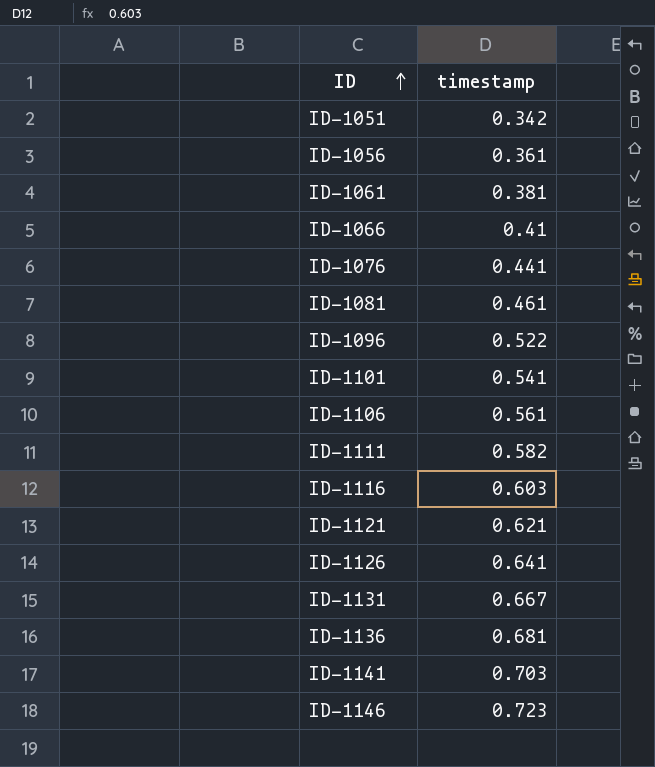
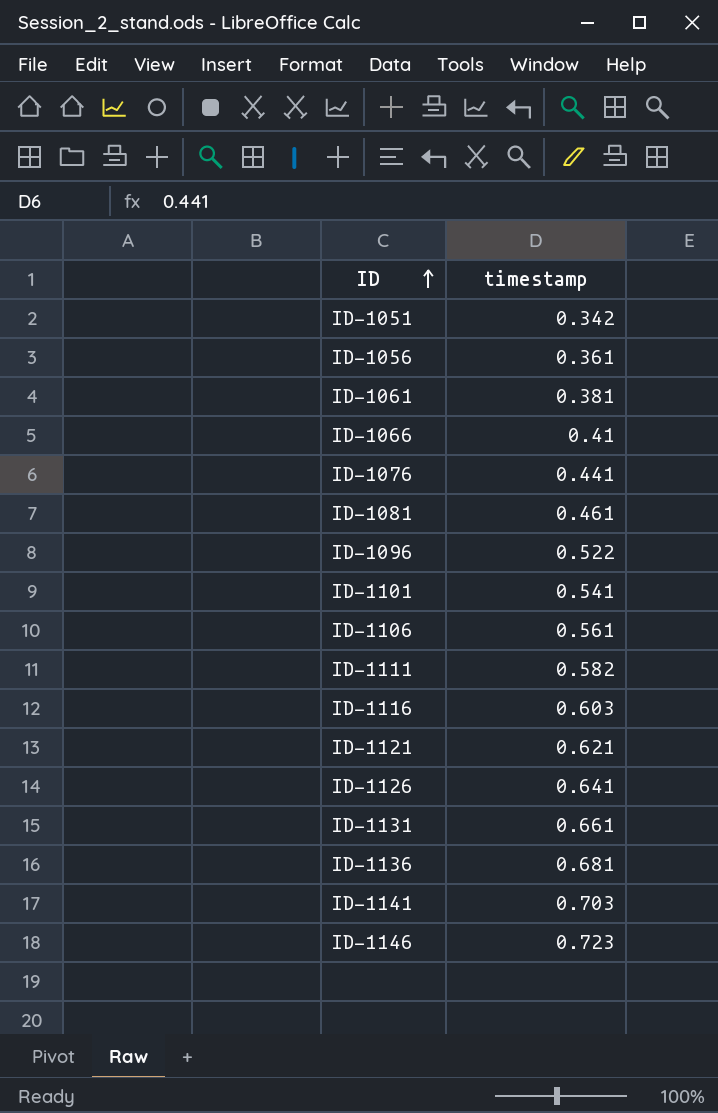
ID-1131 | timestamp: 0.667 -> 0.661

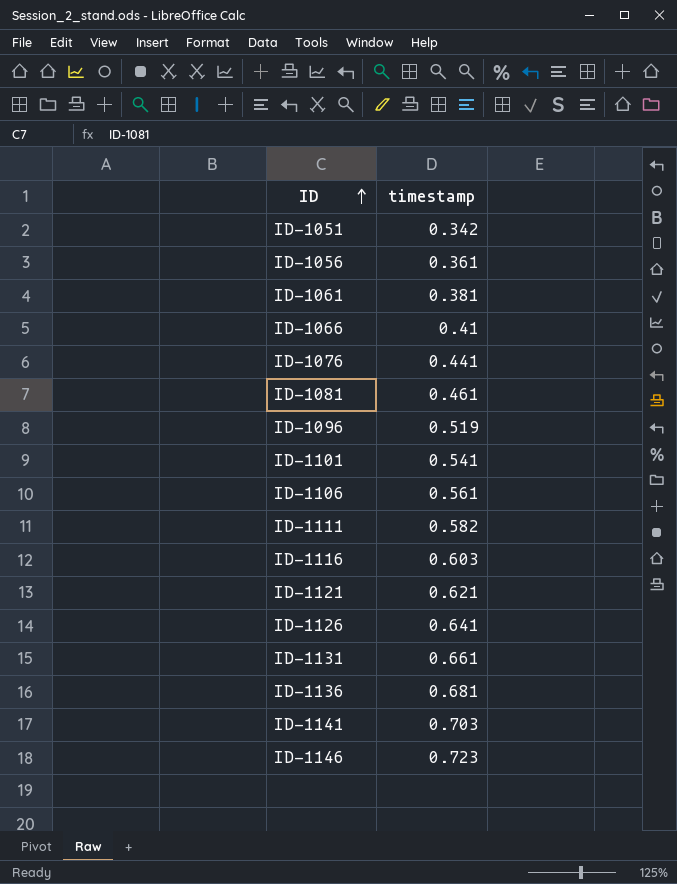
ID-1096 | timestamp: 0.522 -> 0.519

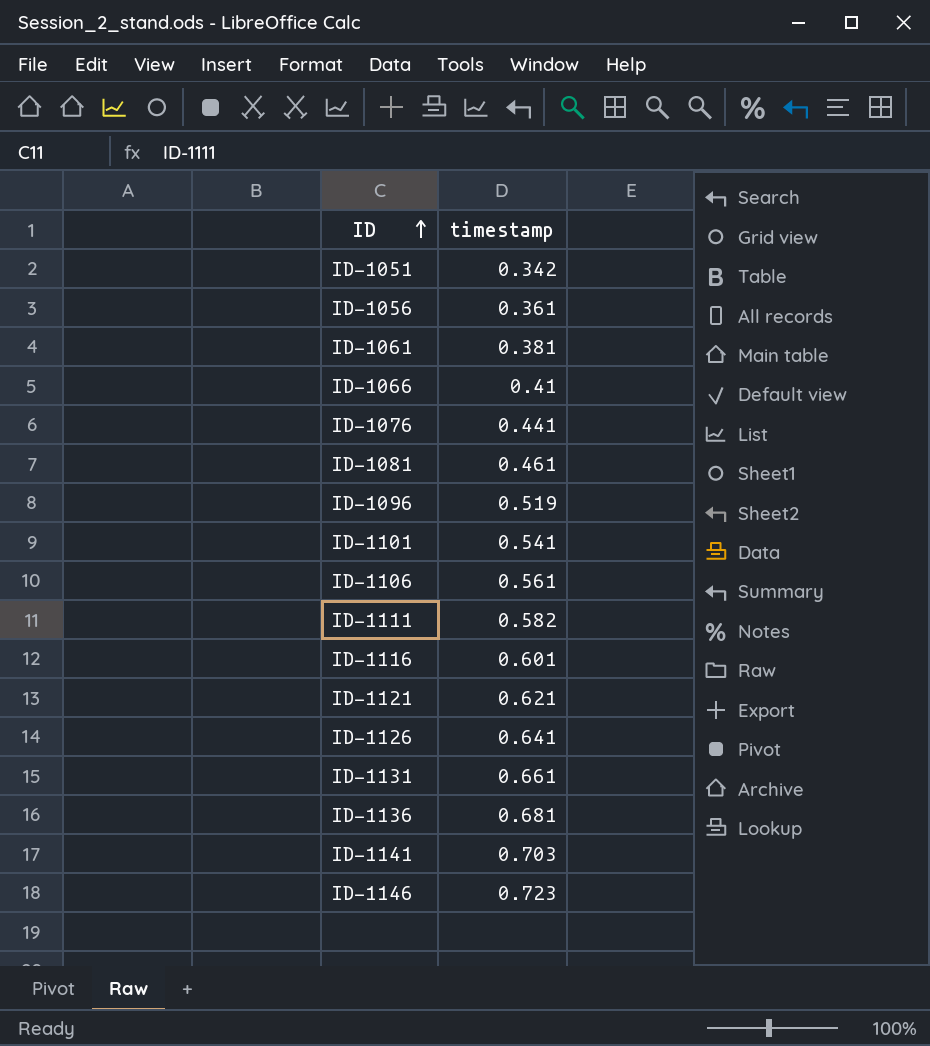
ID-1116 | timestamp: 0.603 -> 0.601

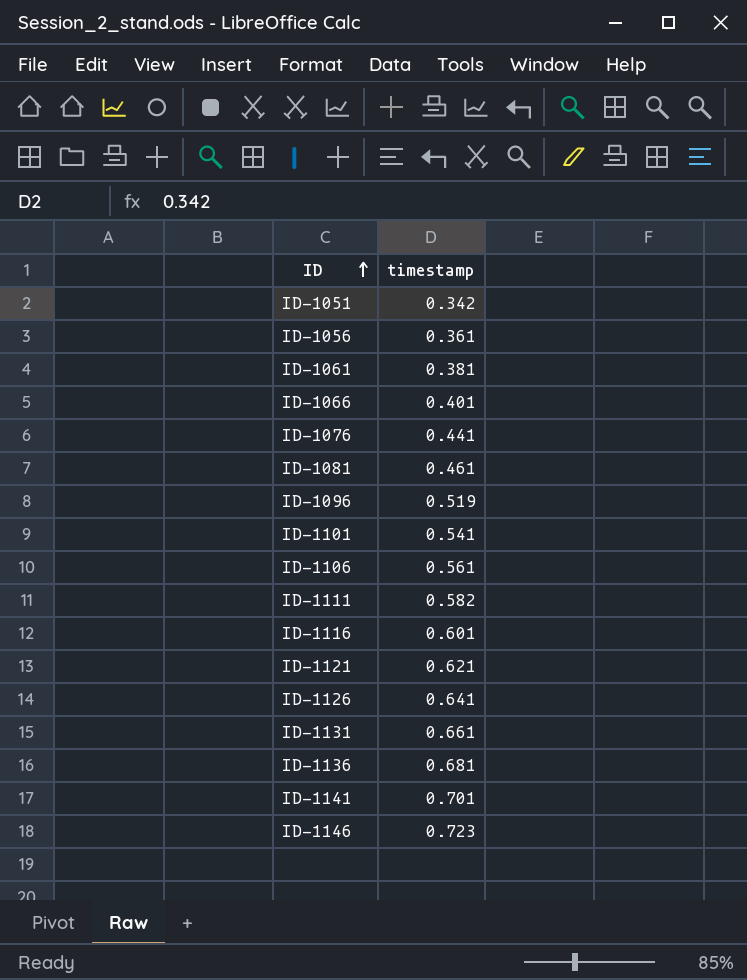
ID-1066 | timestamp: 0.41 -> 0.401
ID-1141 | timestamp: 0.703 -> 0.701

